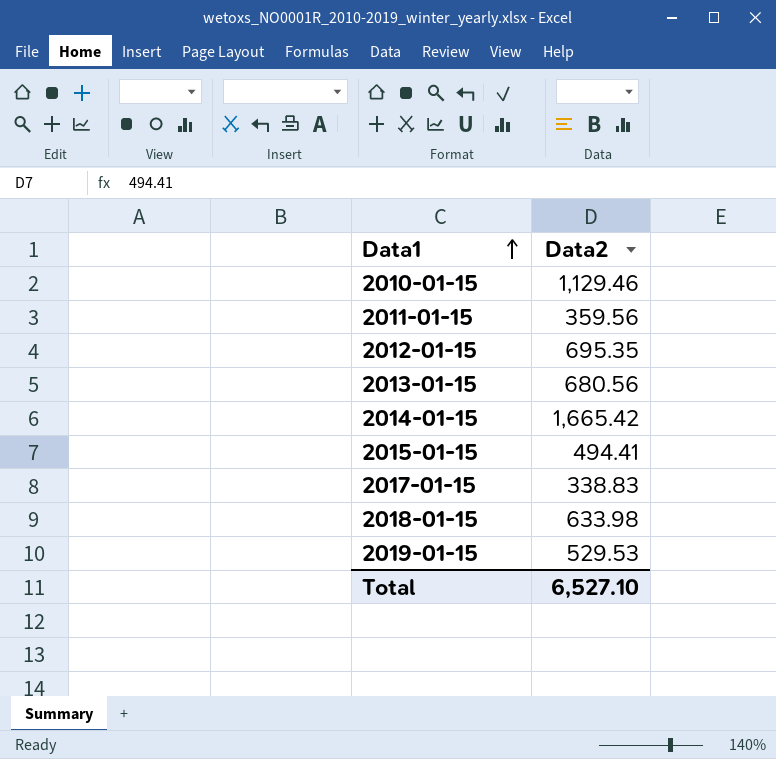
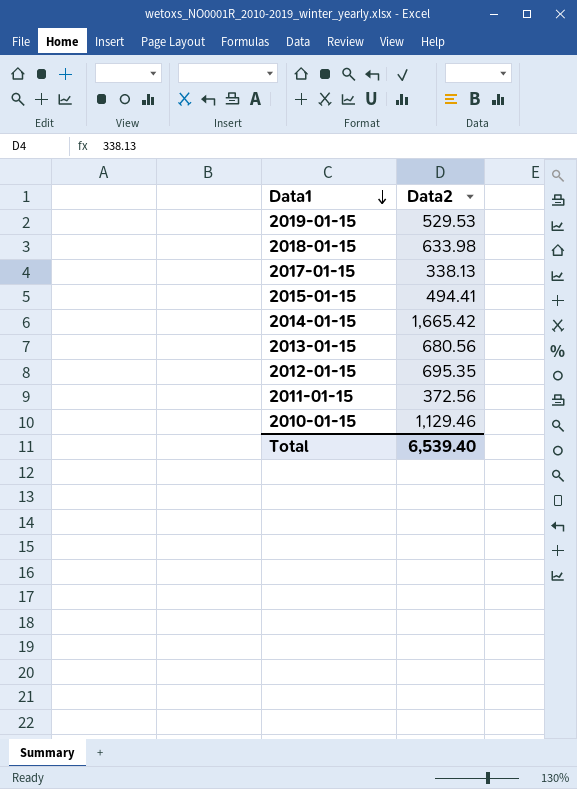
row order: Data1 ascending -> Data1 descending
2017-01-15 | Data2: 338.83 -> 338.13
2011-01-15 | Data2: 359.56 -> 372.56
Total | Data2: 6,527.10 -> 6,539.40

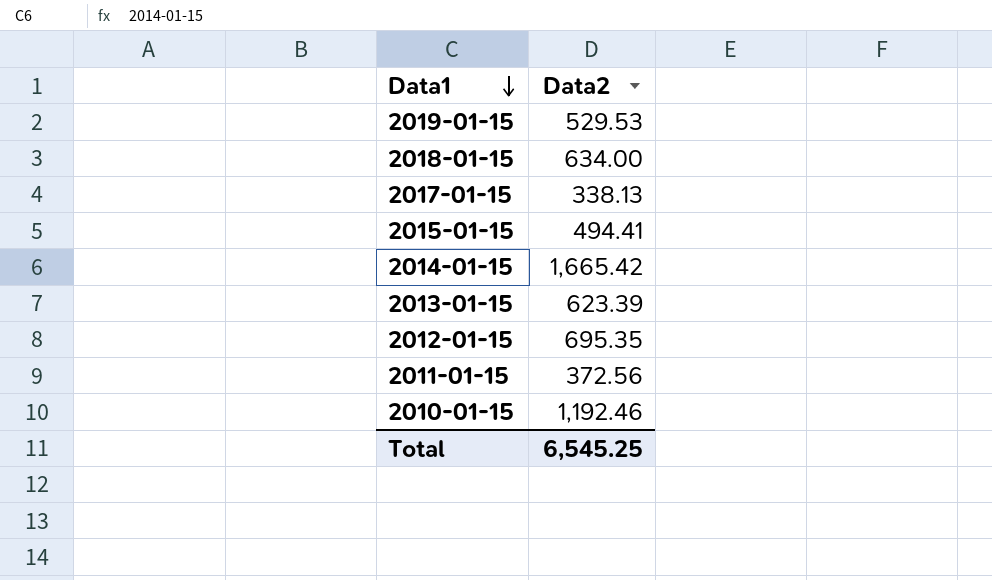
2018-01-15 | Data2: 633.98 -> 634.00
2013-01-15 | Data2: 680.56 -> 623.39
2010-01-15 | Data2: 1,129.46 -> 1,192.46
Total | Data2: 6,539.40 -> 6,545.25

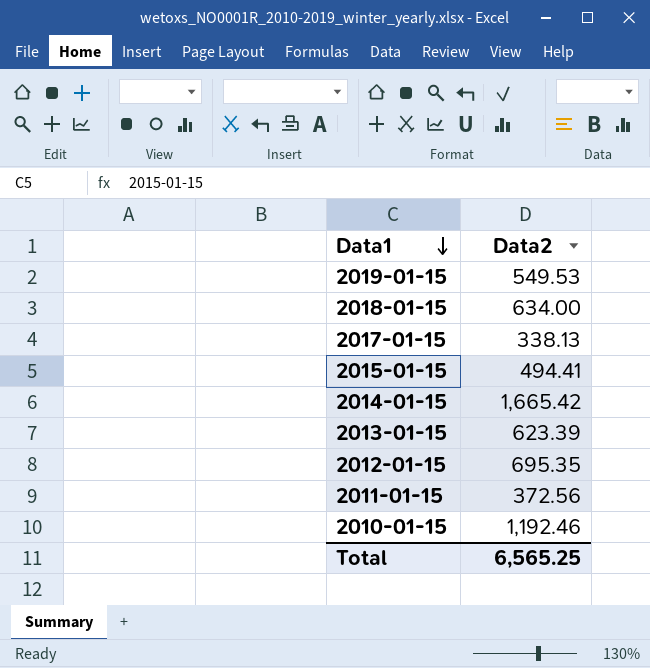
2019-01-15 | Data2: 529.53 -> 549.53
Total | Data2: 6,545.25 -> 6,565.25

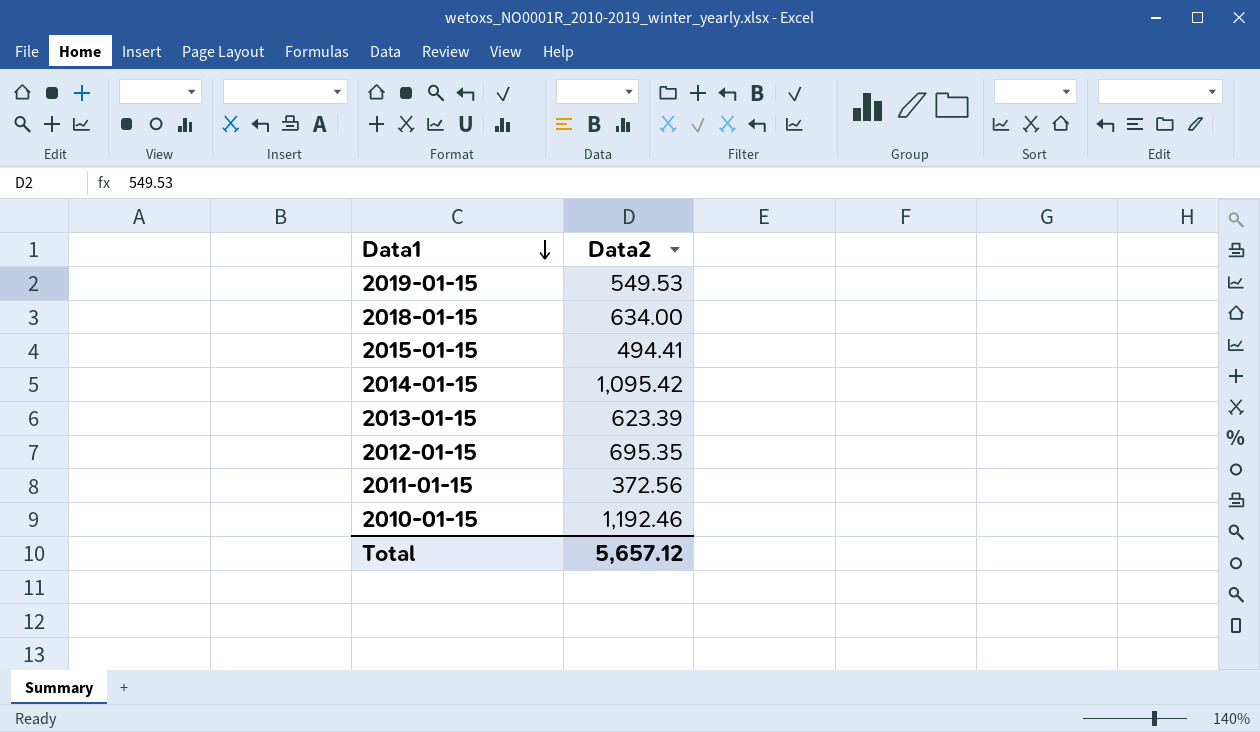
row 2017-01-15: 338.13 -> none
2014-01-15 | Data2: 1,665.42 -> 1,095.42
Total | Data2: 6,565.25 -> 5,657.12

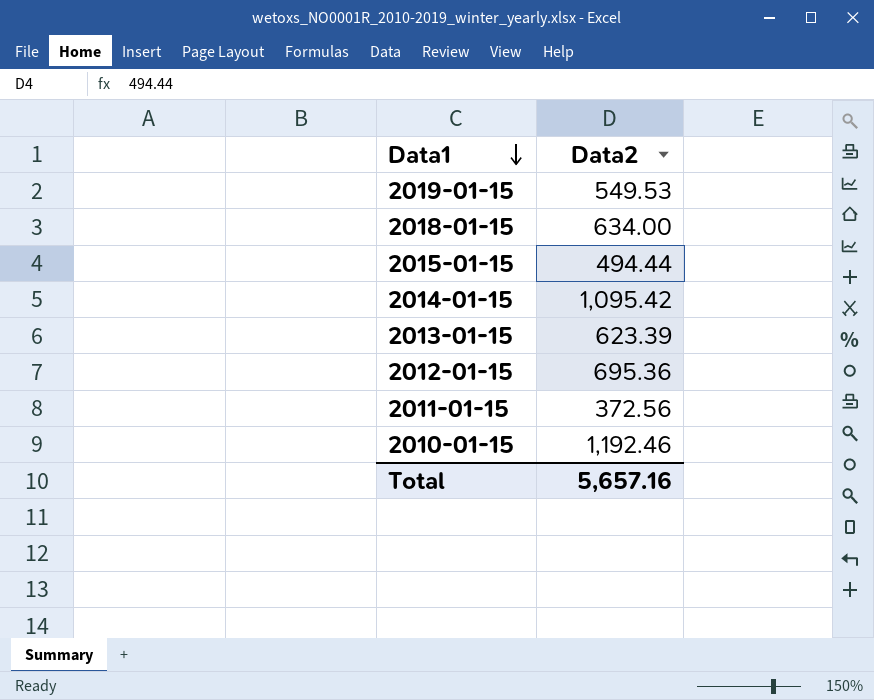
2015-01-15 | Data2: 494.41 -> 494.44
2012-01-15 | Data2: 695.35 -> 695.36
Total | Data2: 5,657.12 -> 5,657.16

